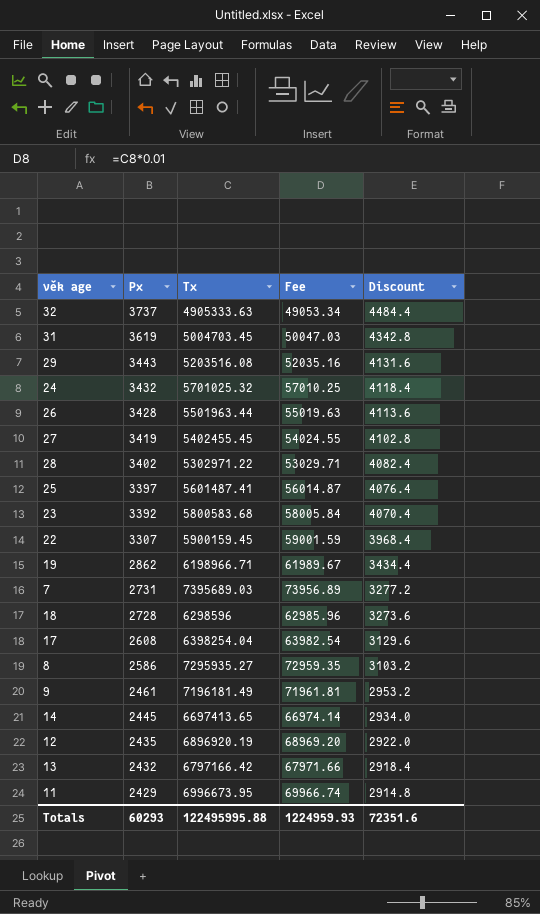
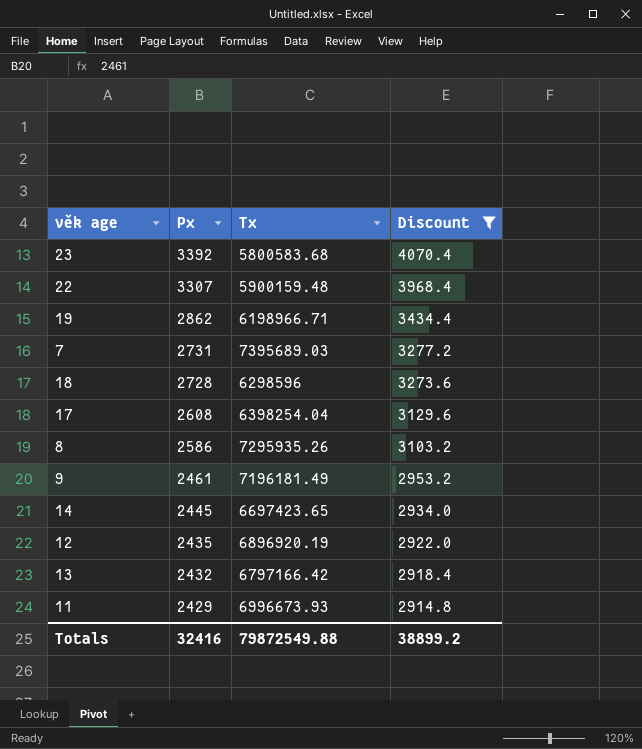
filter: none -> Discount <= 4070.4
column Fee | formula: [Tx] * 0.01 -> none
22 | Tx: 5900159.45 -> 5900159.48
8 | Tx: 7295935.27 -> 7295935.26
14 | Tx: 6697413.65 -> 6697423.65
11 | Tx: 6996673.95 -> 6996673.93
Totals | Px: 60293 -> 32416
Totals | Tx: 122495995.88 -> 79872549.88
Totals | Discount: 72351.6 -> 38899.2

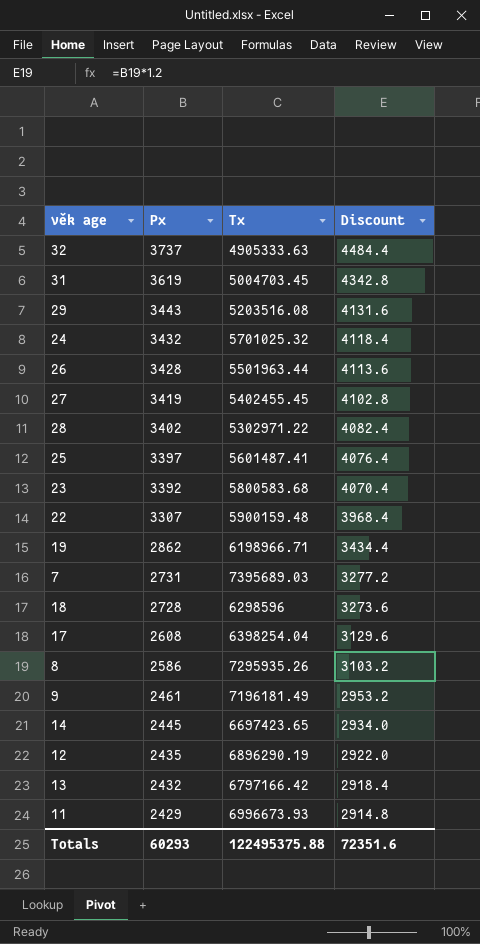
filter: Discount <= 4070.4 -> none
12 | Tx: 6896920.19 -> 6896290.19
Totals | Px: 32416 -> 60293
Totals | Tx: 79872549.88 -> 122495375.88
Totals | Discount: 38899.2 -> 72351.6

